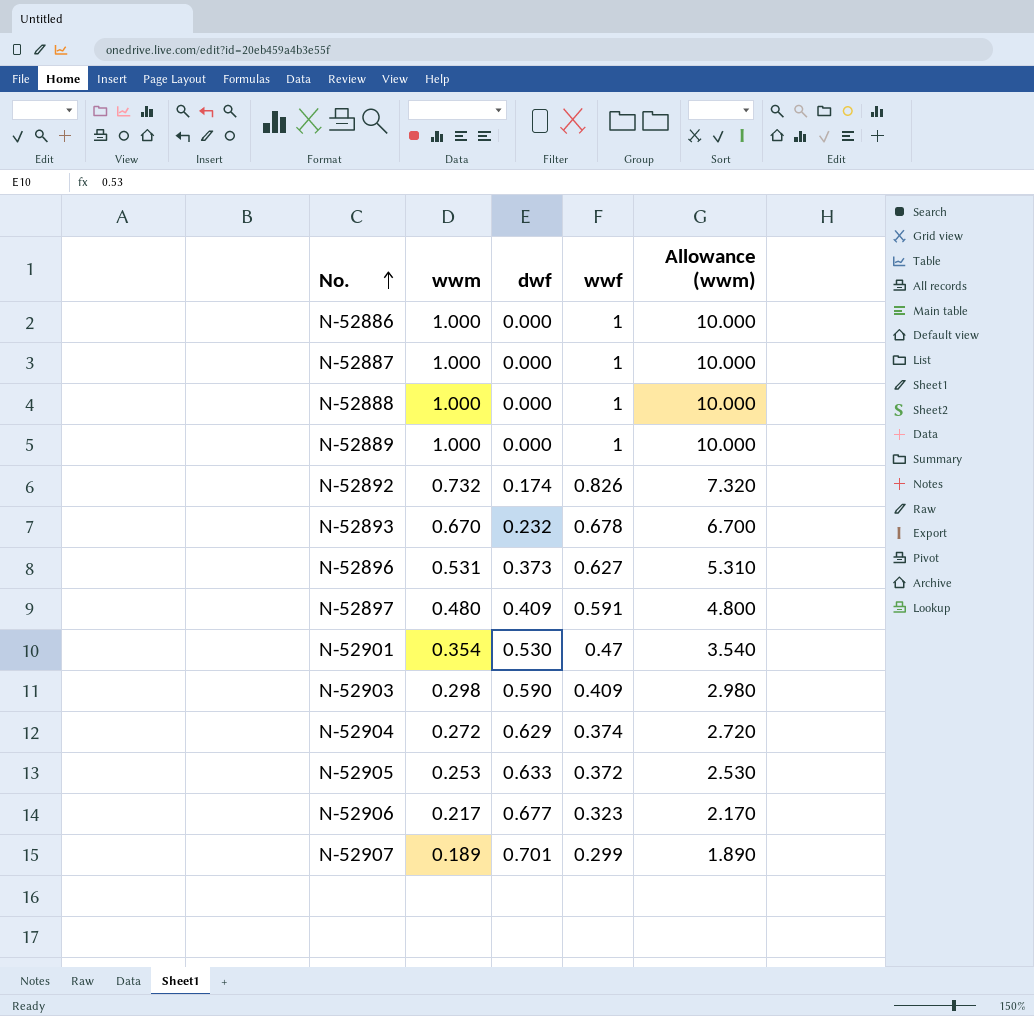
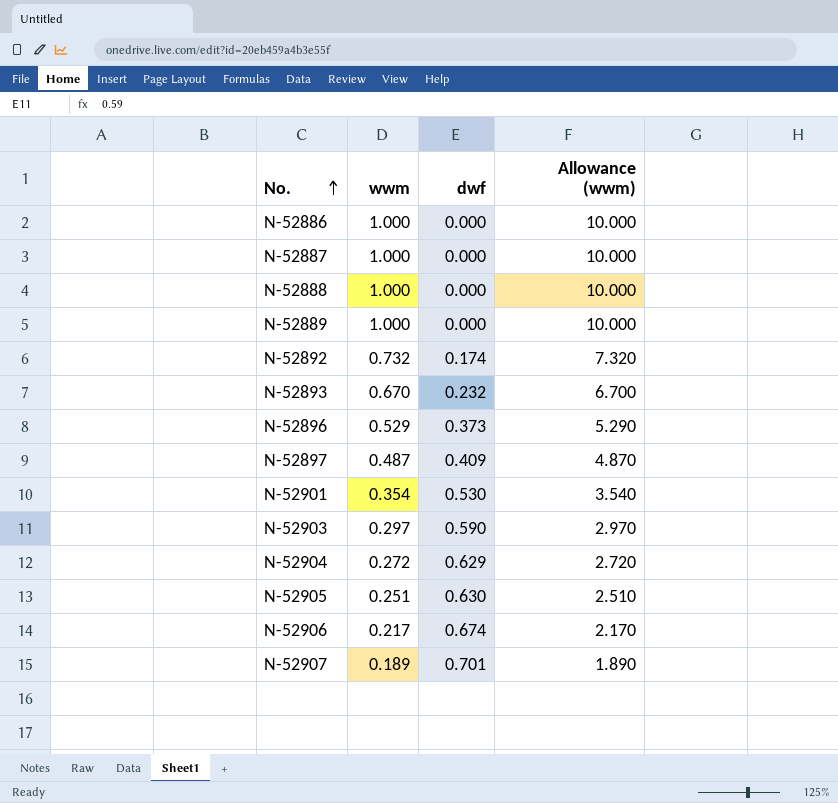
column wwf | position: 4 -> none
N-52896 | wwm: 0.531 -> 0.529
N-52896 | Allowance (wwm): 5.310 -> 5.290
N-52897 | wwm: 0.480 -> 0.487
N-52897 | Allowance (wwm): 4.800 -> 4.870
N-52903 | wwm: 0.298 -> 0.297
N-52903 | Allowance (wwm): 2.980 -> 2.970
N-52905 | wwm: 0.253 -> 0.251
N-52905 | dwf: 0.633 -> 0.630
N-52905 | Allowance (wwm): 2.530 -> 2.510
N-52906 | dwf: 0.677 -> 0.674

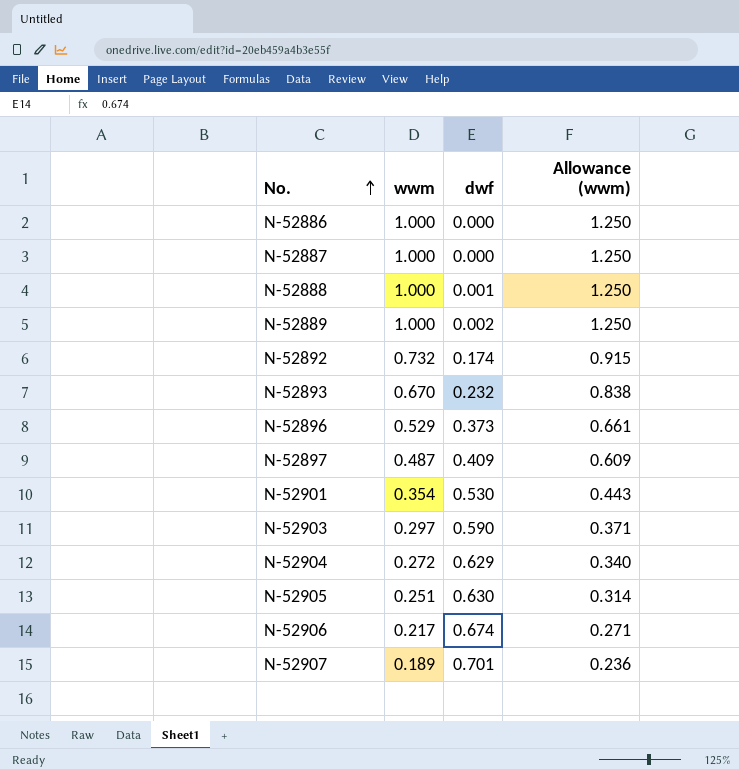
column Allowance (wwm) | formula: [wwm] * 10 -> [wwm] * 1.25
N-52888 | dwf: 0.000 -> 0.001
N-52889 | dwf: 0.000 -> 0.002

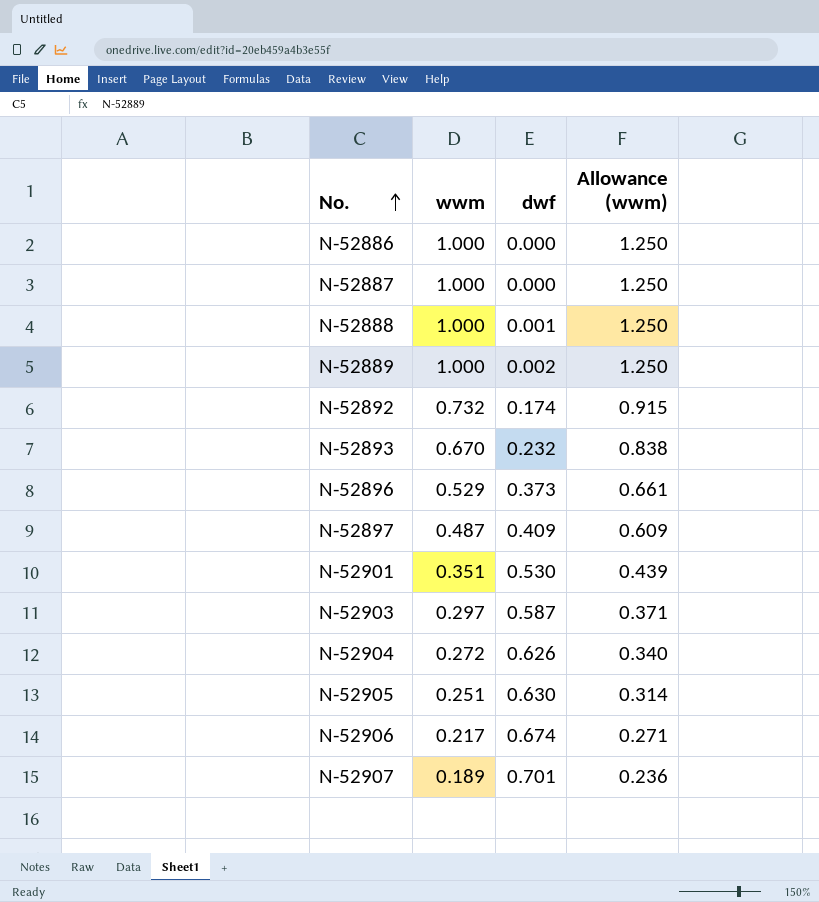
N-52901 | wwm: 0.354 -> 0.351
N-52901 | Allowance (wwm): 0.443 -> 0.439
N-52903 | dwf: 0.590 -> 0.587
N-52904 | dwf: 0.629 -> 0.626

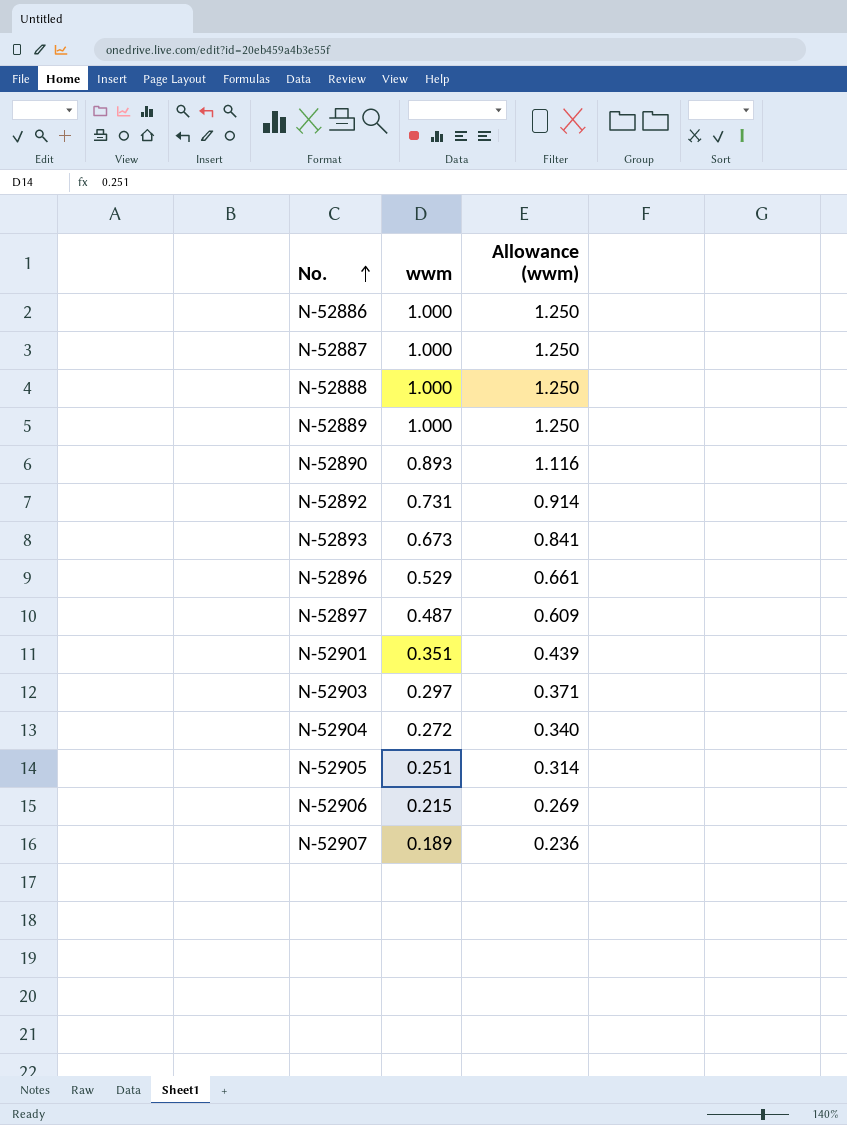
column dwf | position: 3 -> none
row N-52890: none -> 0.893 | 1.116
N-52892 | wwm: 0.732 -> 0.731
N-52892 | Allowance (wwm): 0.915 -> 0.914
N-52893 | wwm: 0.670 -> 0.673
N-52893 | Allowance (wwm): 0.838 -> 0.841
N-52906 | wwm: 0.217 -> 0.215
N-52906 | Allowance (wwm): 0.271 -> 0.269

